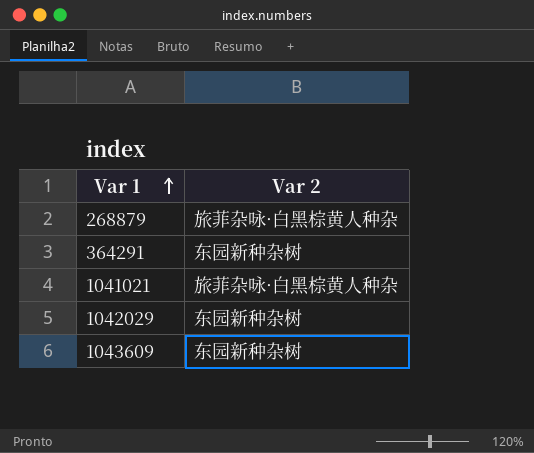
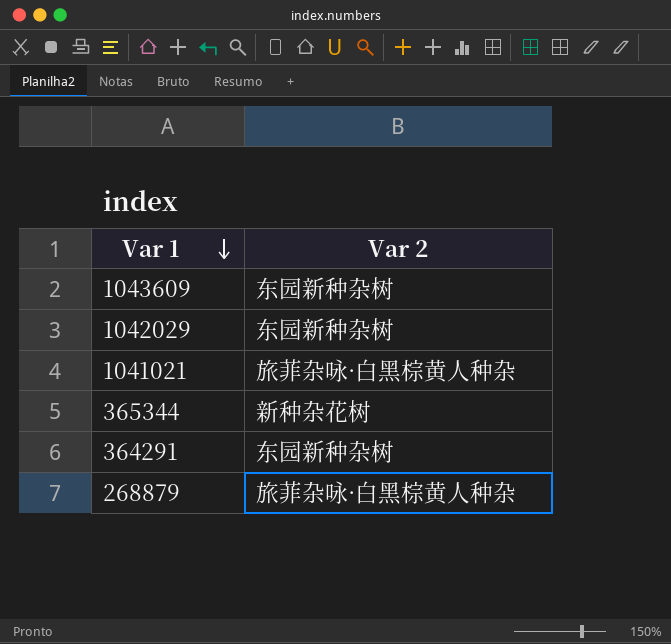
row order: Var 1 ascending -> Var 1 descending
row 365344: none -> 新种杂花树

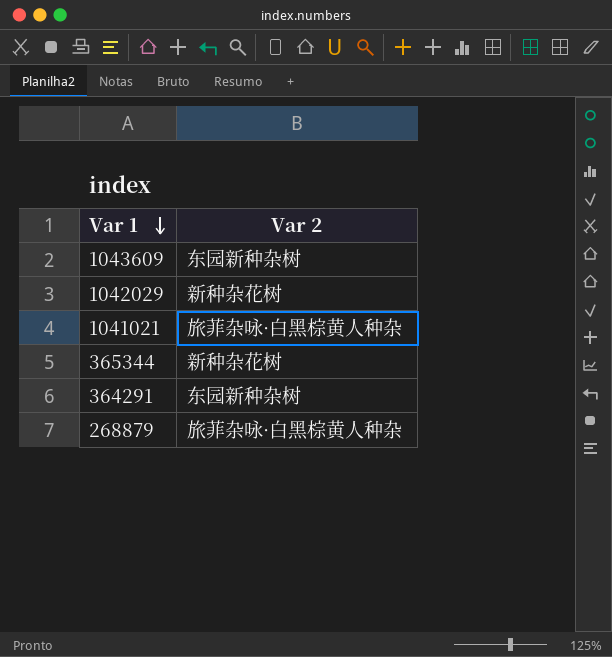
1042029 | Var 2: 东园新种杂树 -> 新种杂花树

